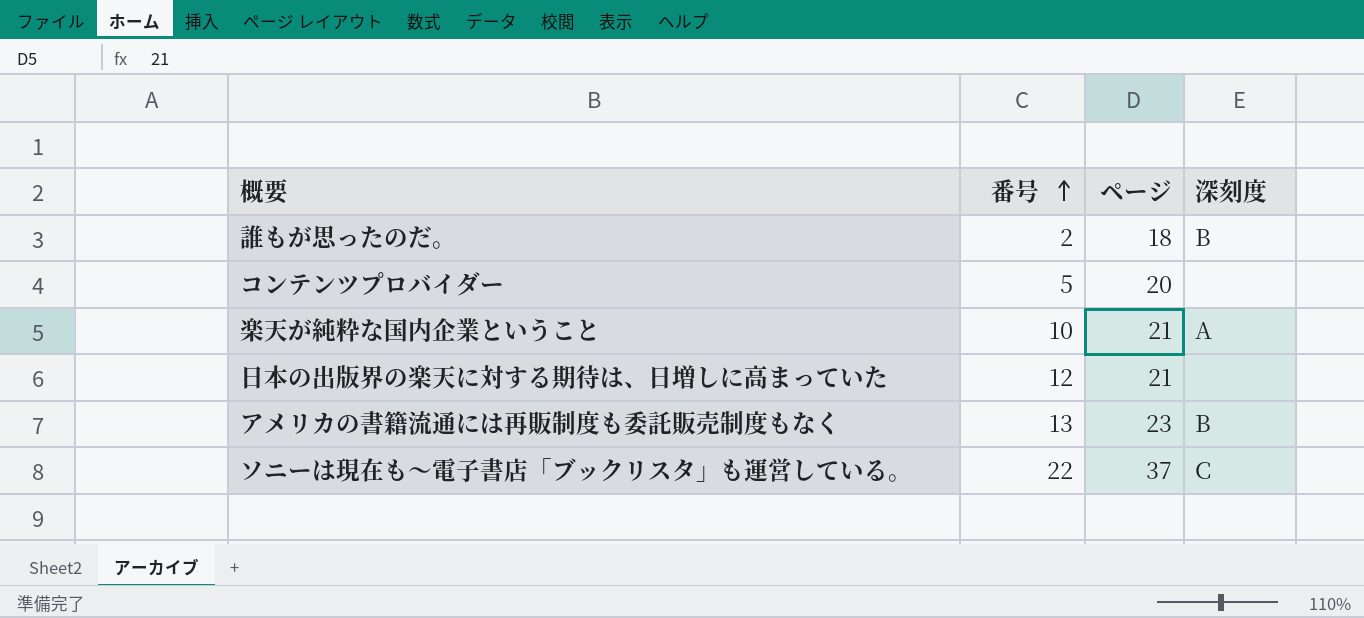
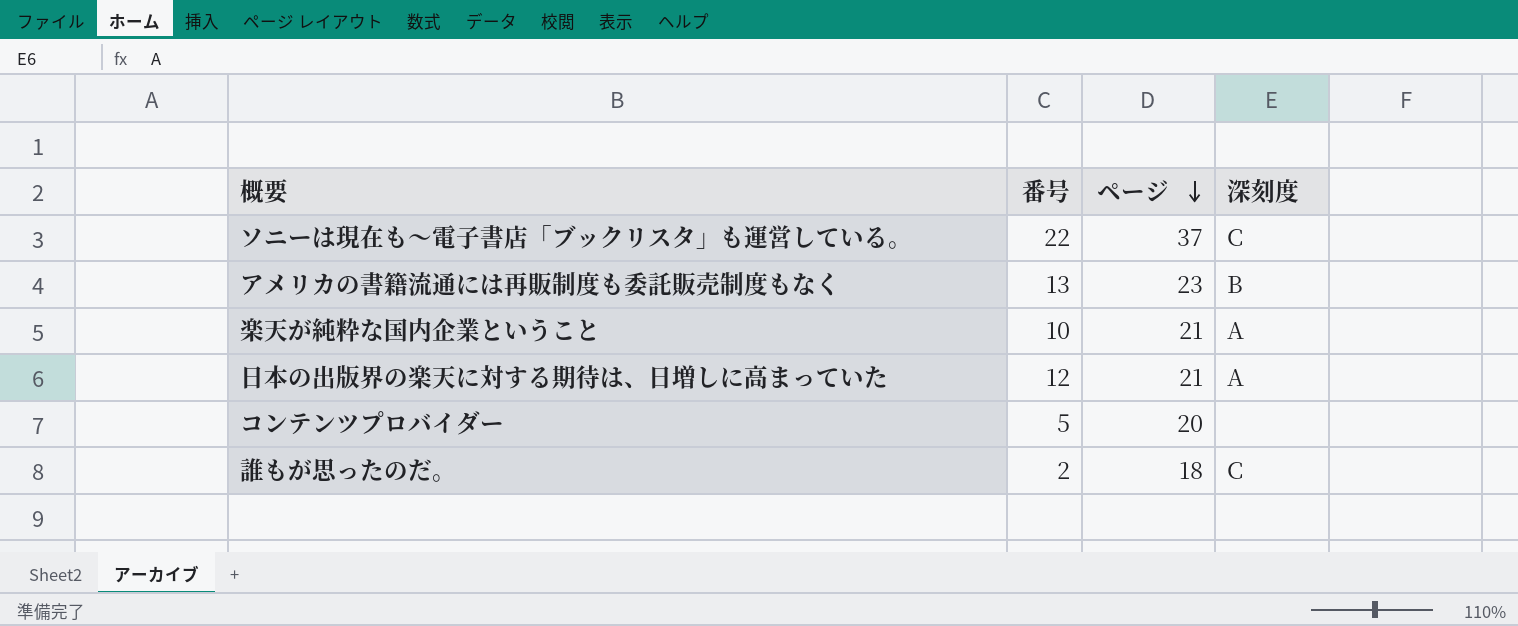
row order: 番号 ascending -> ページ descending
日本の出版界の楽天に対する期待は、日増しに高まっていた | 深刻度: none -> A
誰もが思ったのだ。 | 深刻度: B -> C

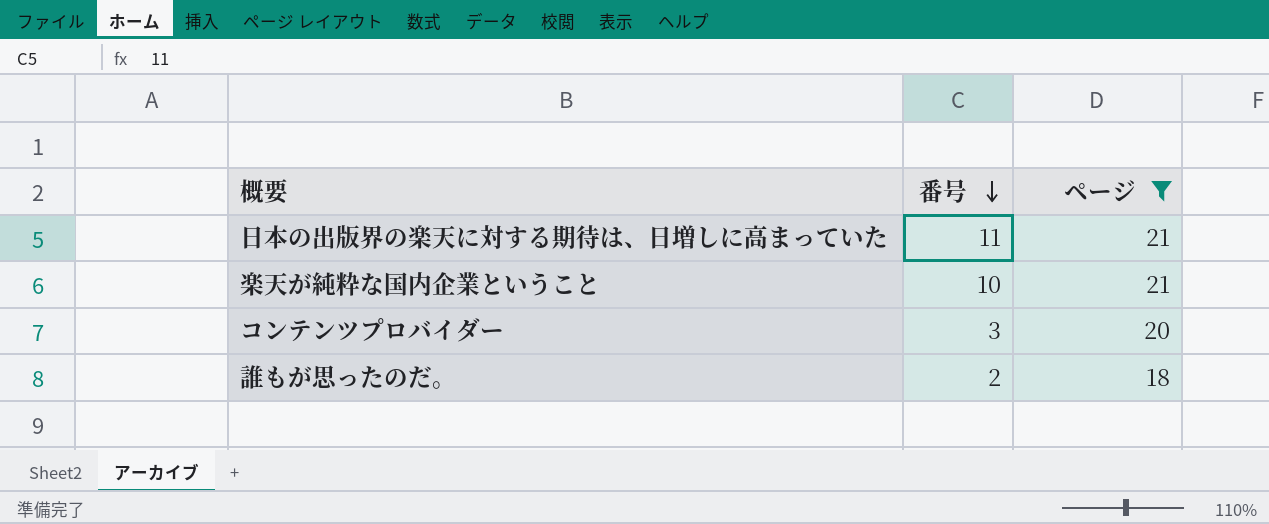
filter: none -> ページ <= 21
row order: ページ descending -> 番号 descending
column 深刻度 | position: 4 -> none
日本の出版界の楽天に対する期待は、日増しに高まっていた | 番号: 12 -> 11
コンテンツプロバイダー | 番号: 5 -> 3

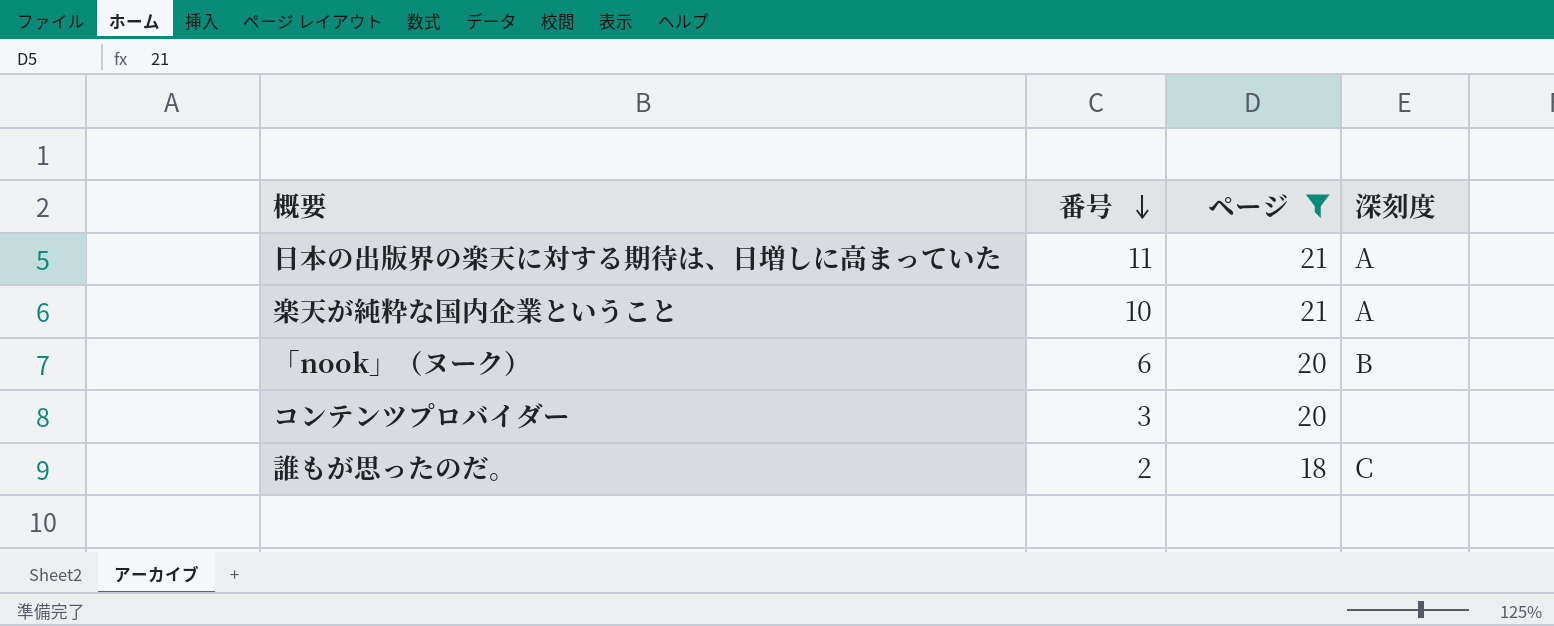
column 深刻度 | position: none -> 4
row 「nook」（ヌーク）: none -> 6 | 20 | B

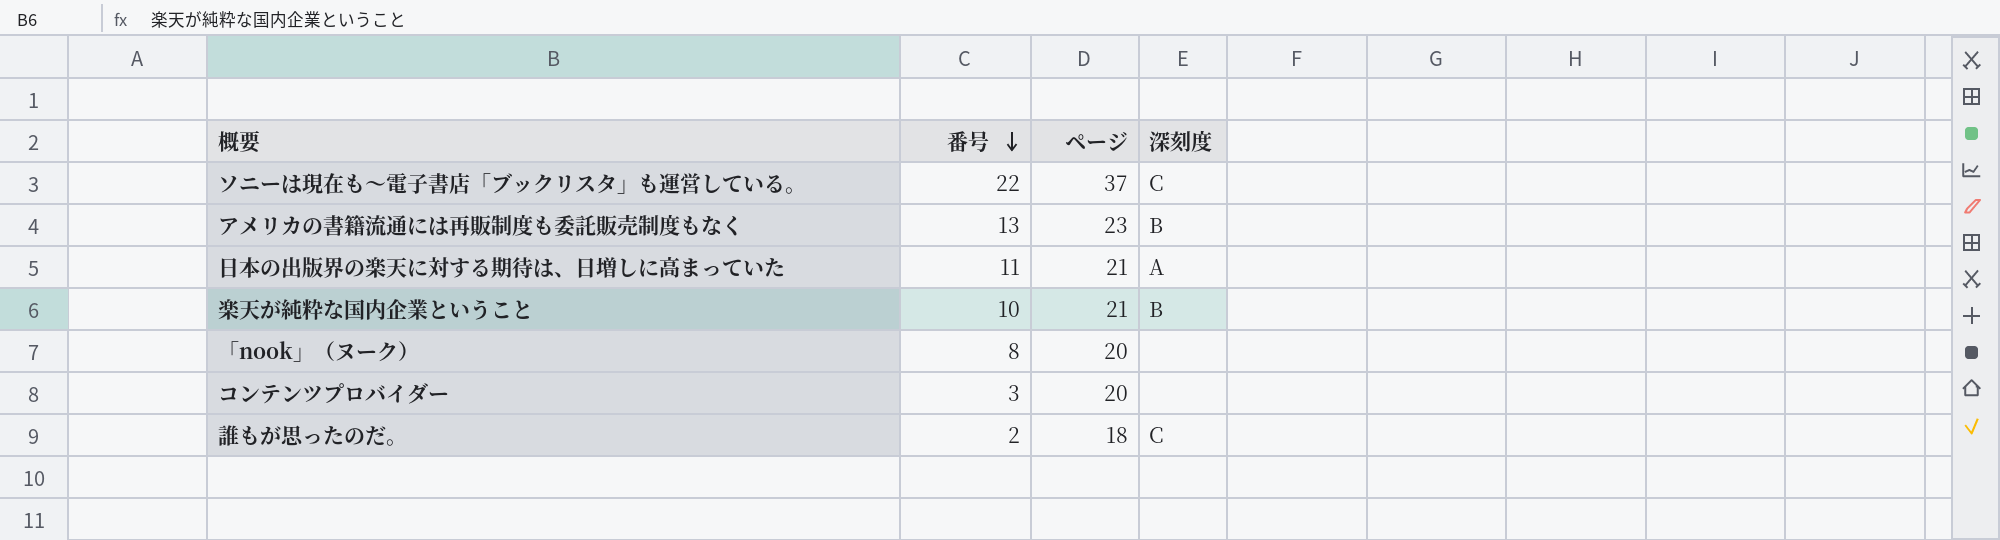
filter: ページ <= 21 -> none
楽天が純粋な国内企業ということ | 深刻度: A -> B
「nook」（ヌーク） | 番号: 6 -> 8
「nook」（ヌーク） | 深刻度: B -> none

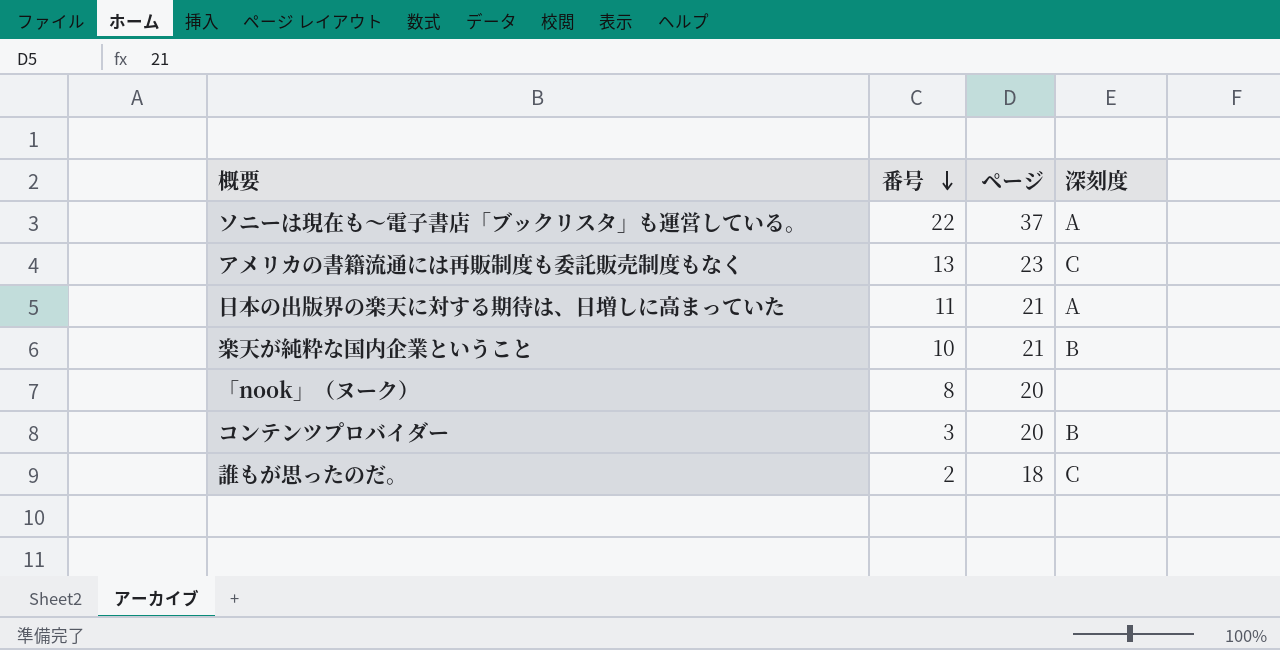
ソニーは現在も〜電子書店「ブックリスタ」も運営している。 | 深刻度: C -> A
アメリカの書籍流通には再販制度も委託販売制度もなく | 深刻度: B -> C
コンテンツプロバイダー | 深刻度: none -> B

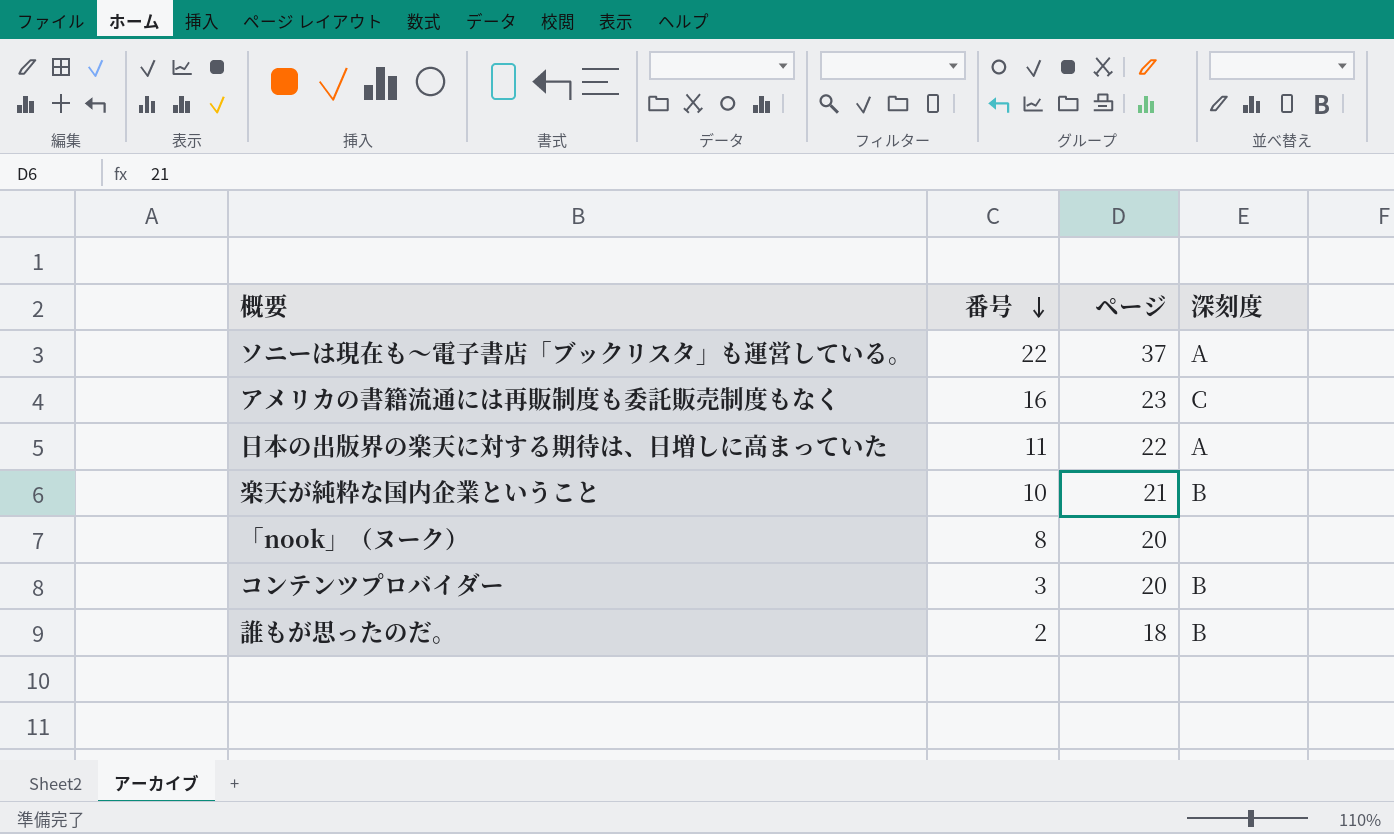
アメリカの書籍流通には再販制度も委託販売制度もなく | 番号: 13 -> 16
日本の出版界の楽天に対する期待は、日増しに高まっていた | ページ: 21 -> 22
誰もが思ったのだ。 | 深刻度: C -> B

